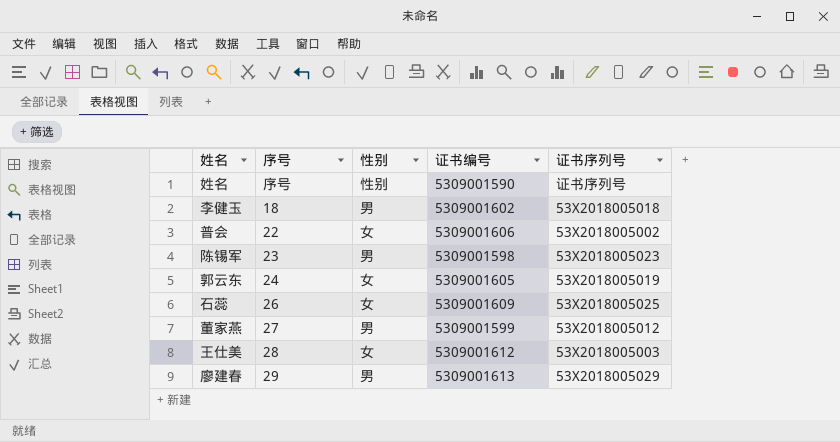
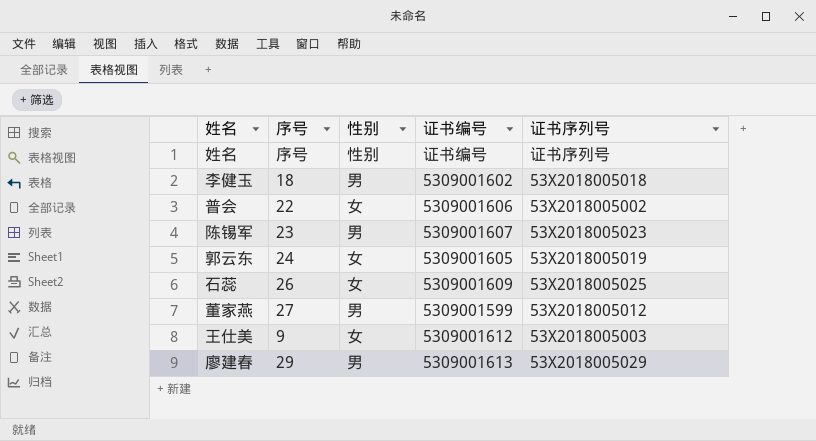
姓名 | 证书编号: 5309001590 -> 证书编号
陈锡军 | 证书编号: 5309001598 -> 5309001607
王仕美 | 序号: 28 -> 9

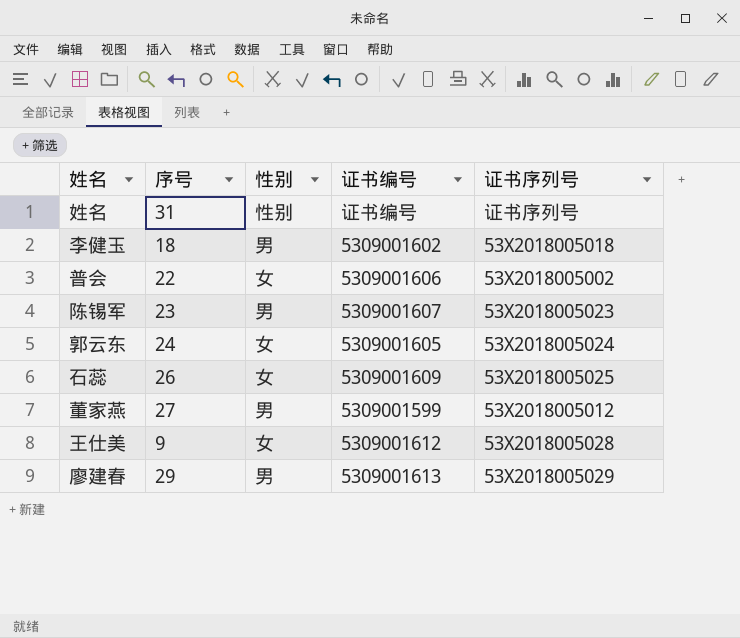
姓名 | 序号: 序号 -> 31
郭云东 | 证书序列号: 53X2018005019 -> 53X2018005024
王仕美 | 证书序列号: 53X2018005003 -> 53X2018005028

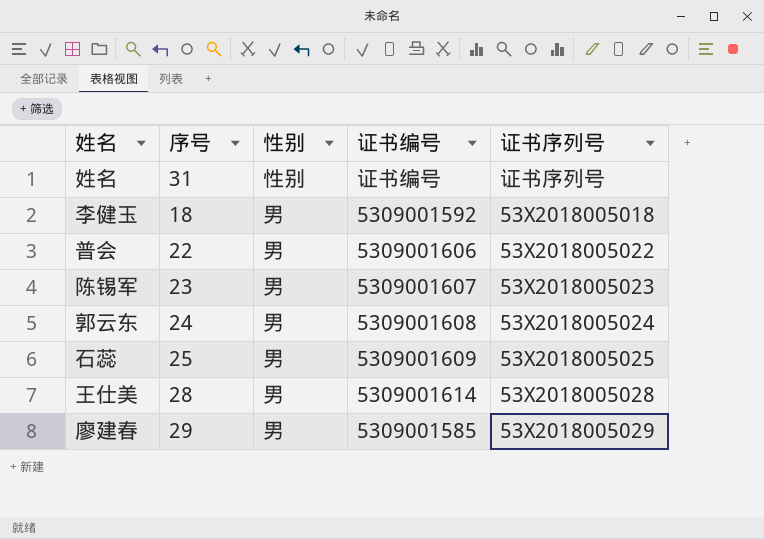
row 董家燕: 27 | 男 | 5309001599 | 53X2018005012 -> none
李健玉 | 证书编号: 5309001602 -> 5309001592
普会 | 性别: 女 -> 男
普会 | 证书序列号: 53X2018005002 -> 53X2018005022
郭云东 | 性别: 女 -> 男
郭云东 | 证书编号: 5309001605 -> 5309001608
石蕊 | 序号: 26 -> 25
石蕊 | 性别: 女 -> 男
王仕美 | 序号: 9 -> 28
王仕美 | 性别: 女 -> 男
王仕美 | 证书编号: 5309001612 -> 5309001614
廖建春 | 证书编号: 5309001613 -> 5309001585

